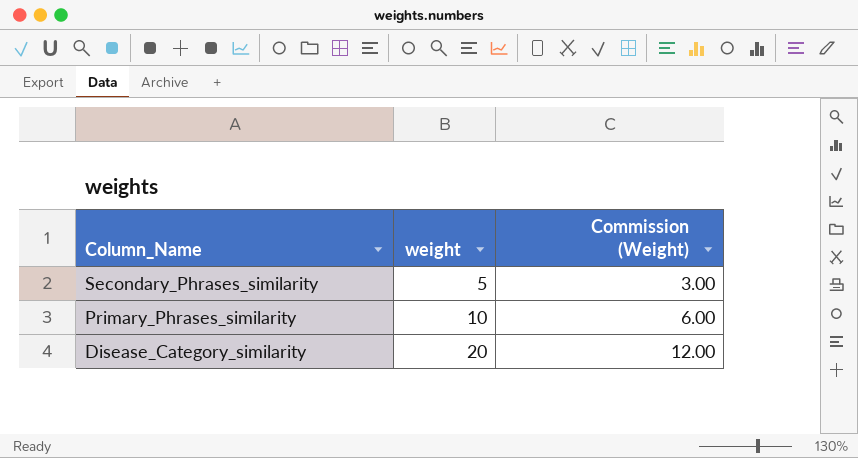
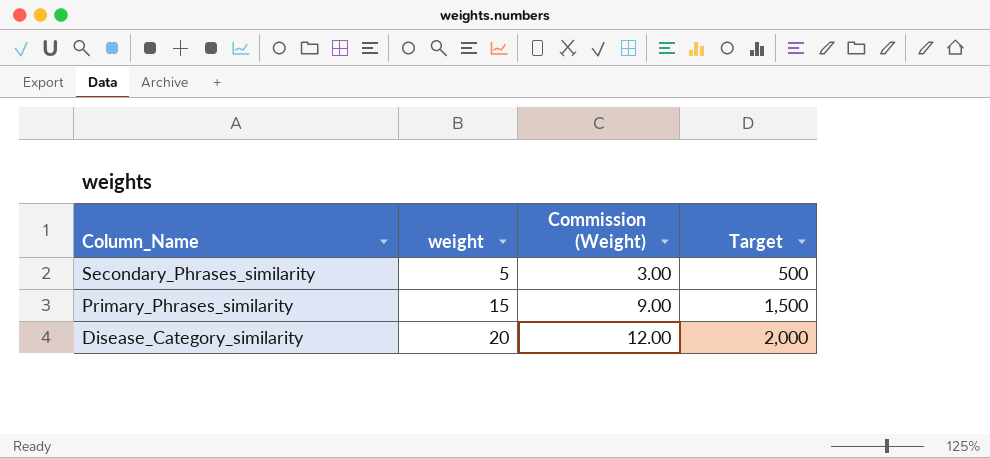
column Target | formula: none -> [weight] * 100
Primary_Phrases_similarity | weight: 10 -> 15
Primary_Phrases_similarity | Commission (Weight): 6.00 -> 9.00

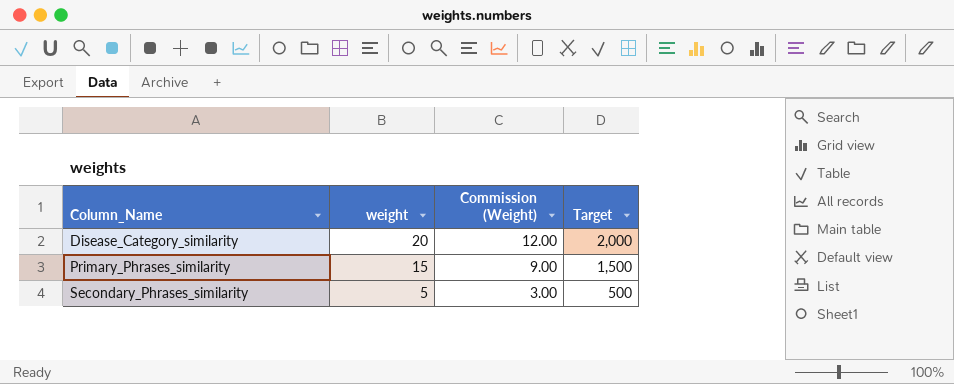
row order: Column_Name descending -> Column_Name ascending

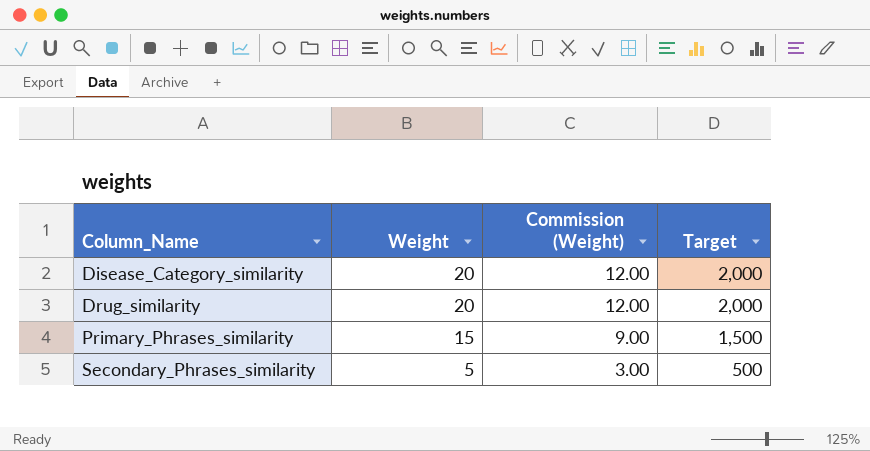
column name: weight -> Weight
row Drug_similarity: none -> 20 | 12.00 | 2,000

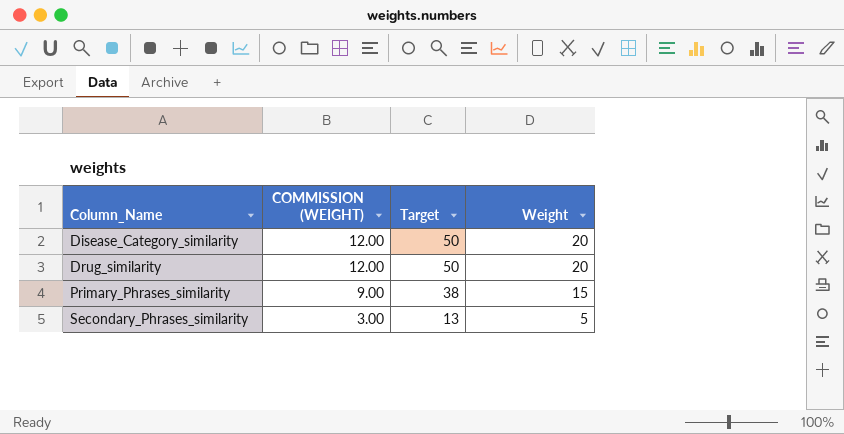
column name: Commission (Weight) -> COMMISSION (WEIGHT)
column Target | formula: [Weight] * 100 -> [Weight] * 2.5
column Weight | position: 2 -> 4

